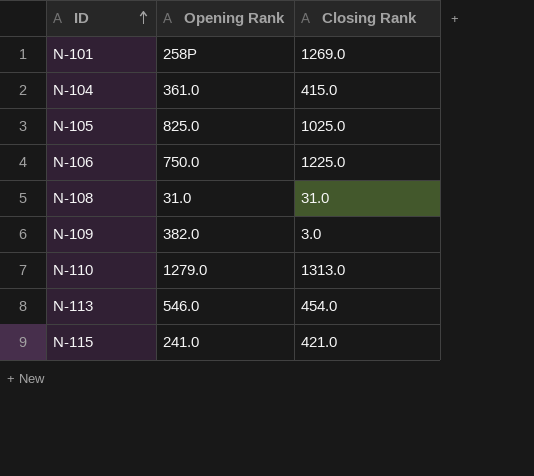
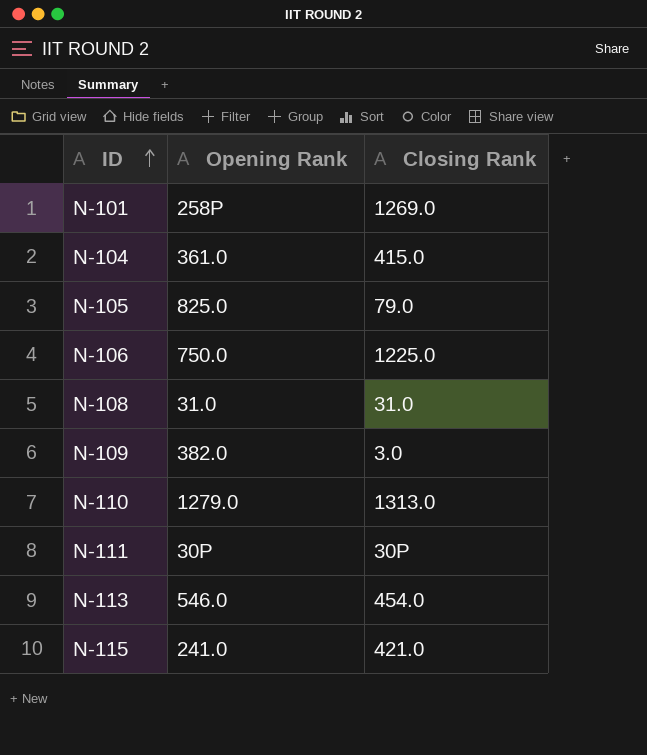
N-105 | Closing Rank: 1025.0 -> 79.0
row N-111: none -> 30P | 30P

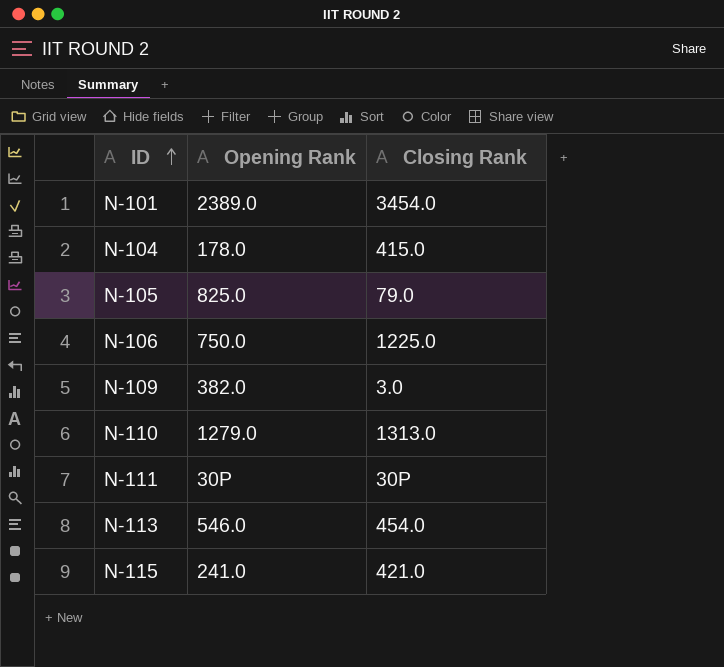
row N-108: 31.0 | 31.0 -> none
N-101 | Opening Rank: 258P -> 2389.0
N-101 | Closing Rank: 1269.0 -> 3454.0
N-104 | Opening Rank: 361.0 -> 178.0

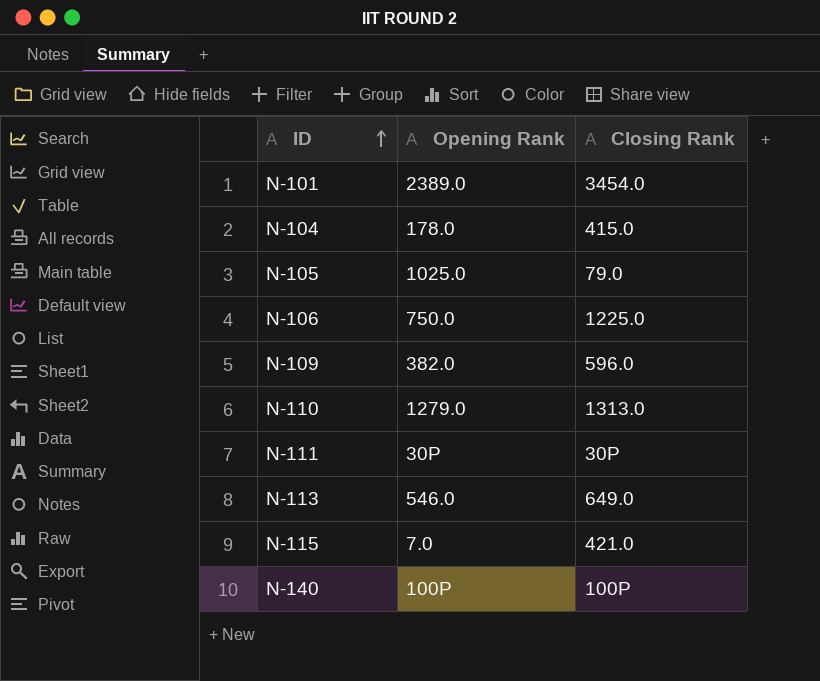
N-105 | Opening Rank: 825.0 -> 1025.0
N-109 | Closing Rank: 3.0 -> 596.0
N-113 | Closing Rank: 454.0 -> 649.0
N-115 | Opening Rank: 241.0 -> 7.0
row N-140: none -> 100P | 100P

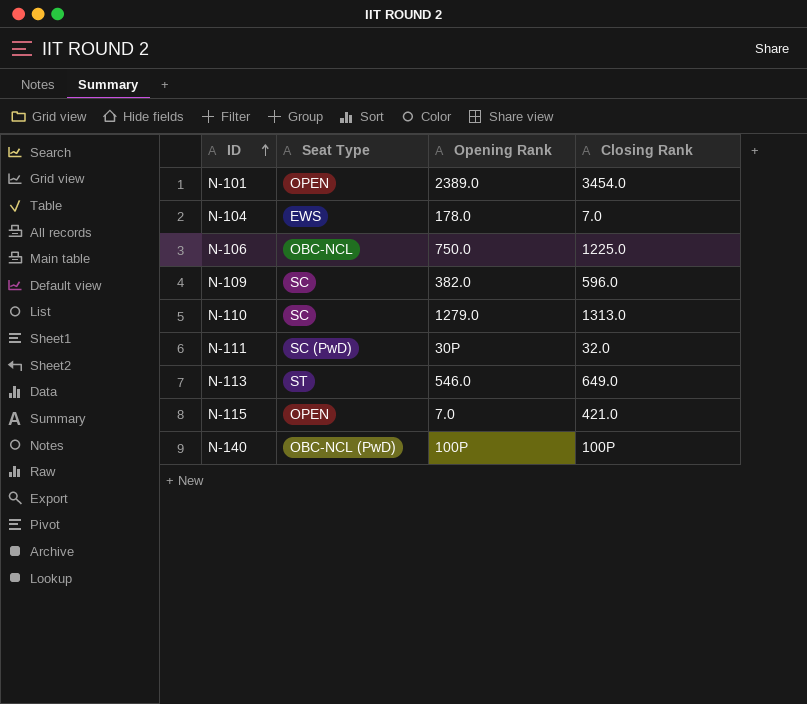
column Seat Type | position: none -> 2
row N-105: 1025.0 | 79.0 -> none
N-104 | Closing Rank: 415.0 -> 7.0
N-111 | Closing Rank: 30P -> 32.0

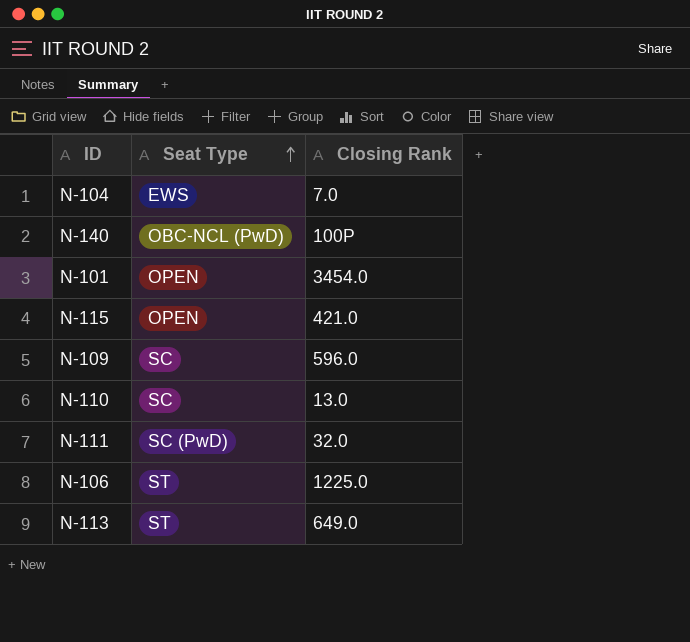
row order: ID ascending -> Seat Type ascending
column Opening Rank | position: 3 -> none
N-110 | Closing Rank: 1313.0 -> 13.0
N-106 | Seat Type: OBC-NCL -> ST

